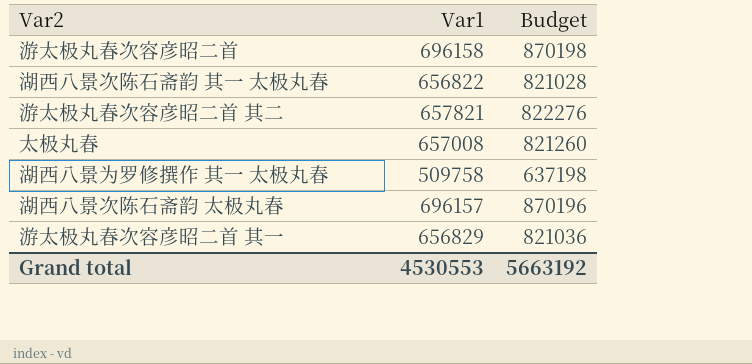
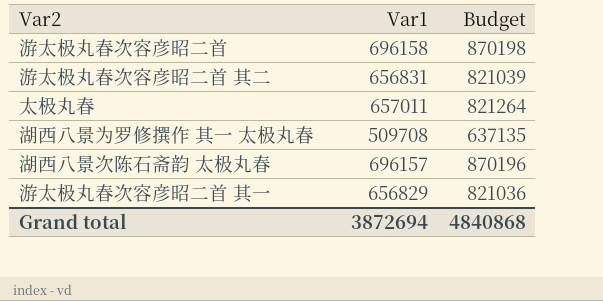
row 湖西八景次陈石斋韵 其一 太极丸春: 656822 | 821028 -> none
游太极丸春次容彦昭二首 其二 | Var1: 657821 -> 656831
游太极丸春次容彦昭二首 其二 | Budget: 822276 -> 821039
太极丸春 | Var1: 657008 -> 657011
太极丸春 | Budget: 821260 -> 821264
湖西八景为罗修撰作 其一 太极丸春 | Var1: 509758 -> 509708
湖西八景为罗修撰作 其一 太极丸春 | Budget: 637198 -> 637135
Grand total | Var1: 4530553 -> 3872694
Grand total | Budget: 5663192 -> 4840868

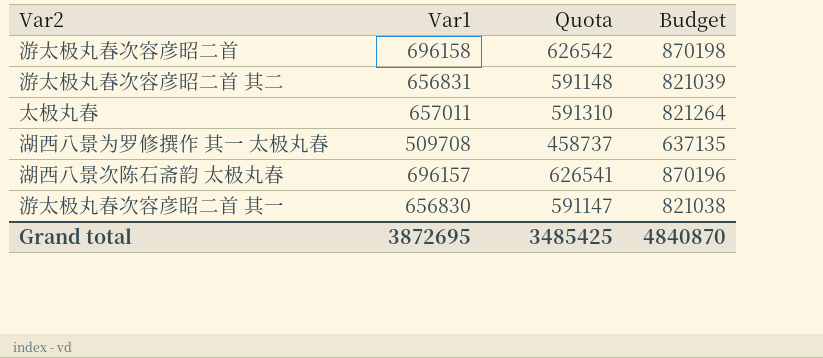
column Quota | formula: none -> [Var1] * 0.9
游太极丸春次容彦昭二首 其一 | Var1: 656829 -> 656830
游太极丸春次容彦昭二首 其一 | Budget: 821036 -> 821038
Grand total | Var1: 3872694 -> 3872695
Grand total | Budget: 4840868 -> 4840870

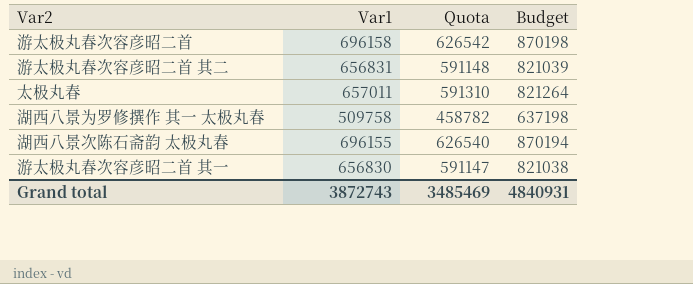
湖西八景为罗修撰作 其一 太极丸春 | Var1: 509708 -> 509758
湖西八景为罗修撰作 其一 太极丸春 | Quota: 458737 -> 458782
湖西八景为罗修撰作 其一 太极丸春 | Budget: 637135 -> 637198
湖西八景次陈石斋韵 太极丸春 | Var1: 696157 -> 696155
湖西八景次陈石斋韵 太极丸春 | Quota: 626541 -> 626540
湖西八景次陈石斋韵 太极丸春 | Budget: 870196 -> 870194
Grand total | Var1: 3872695 -> 3872743
Grand total | Quota: 3485425 -> 3485469
Grand total | Budget: 4840870 -> 4840931

